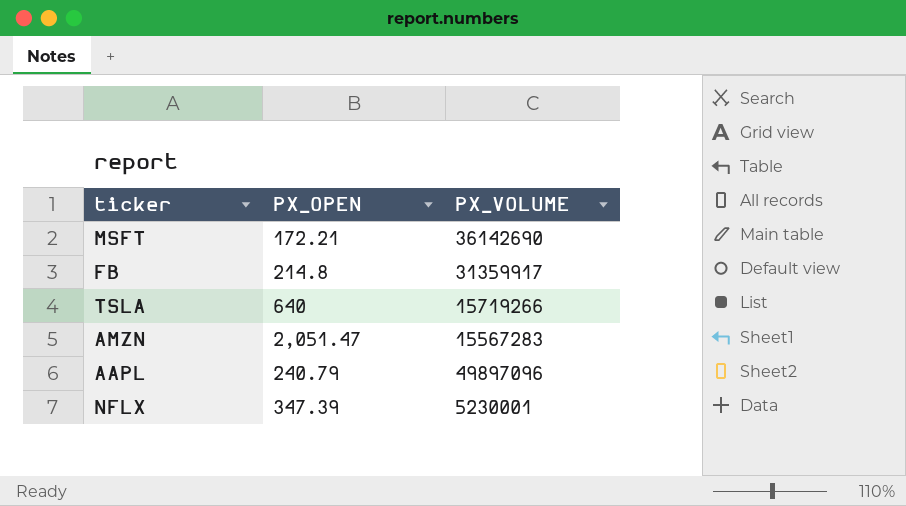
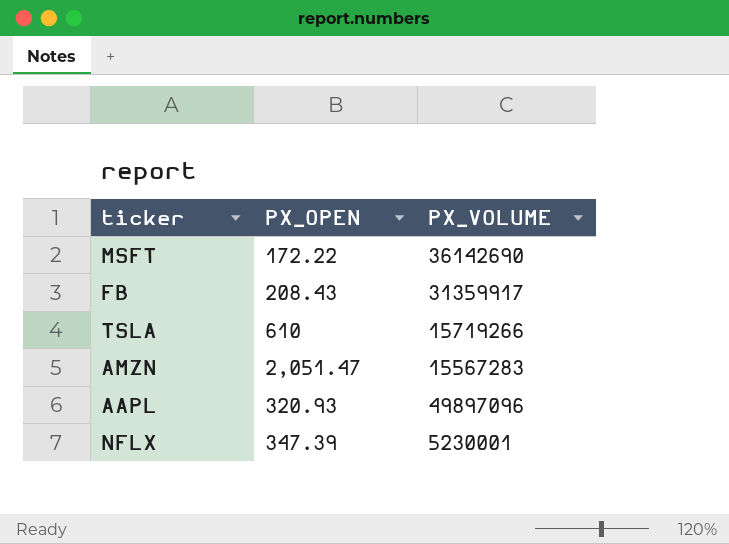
MSFT | PX_OPEN: 172.21 -> 172.22
FB | PX_OPEN: 214.8 -> 208.43
TSLA | PX_OPEN: 640 -> 610
AAPL | PX_OPEN: 240.79 -> 320.93

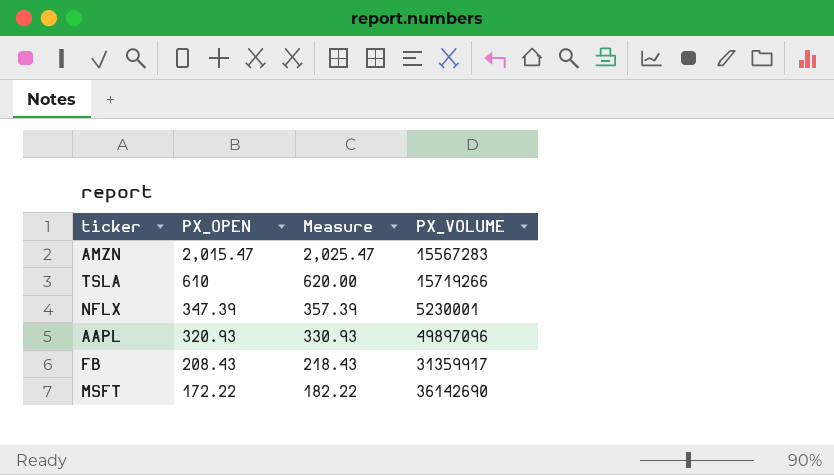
row order: none -> PX_OPEN descending
column Measure | formula: none -> [PX_OPEN] + 10
AMZN | PX_OPEN: 2,051.47 -> 2,015.47

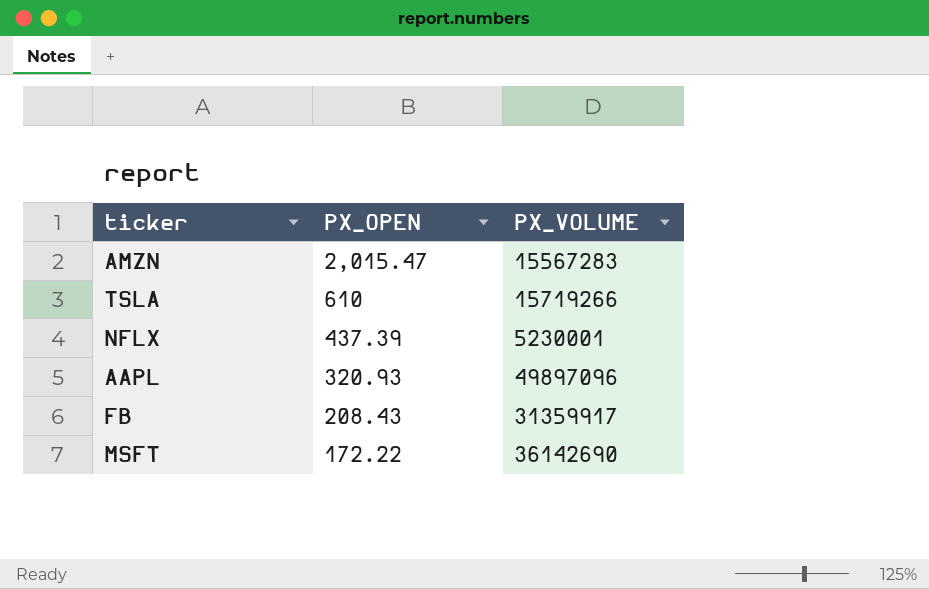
column Measure | formula: [PX_OPEN] + 10 -> none
NFLX | PX_OPEN: 347.39 -> 437.39

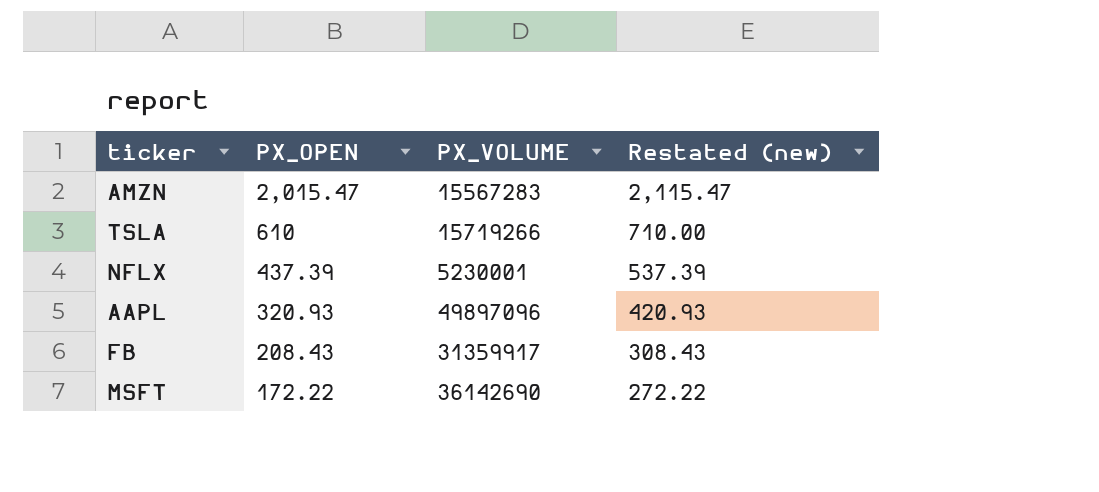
column Restated (new) | formula: none -> [PX_OPEN] + 100

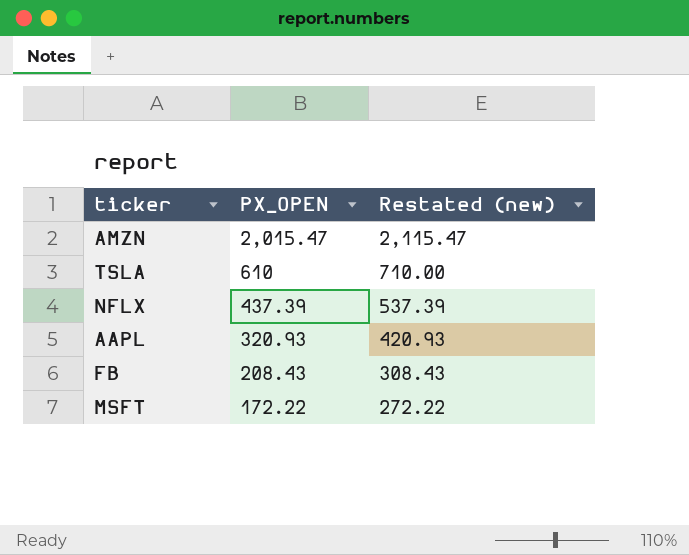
column PX_VOLUME | position: 3 -> none

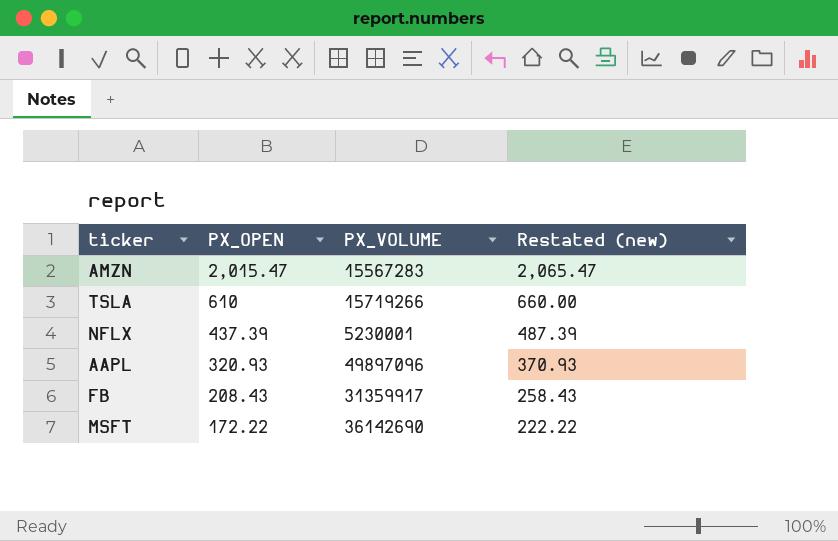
column PX_VOLUME | position: none -> 3
column Restated (new) | formula: [PX_OPEN] + 100 -> [PX_OPEN] + 50

